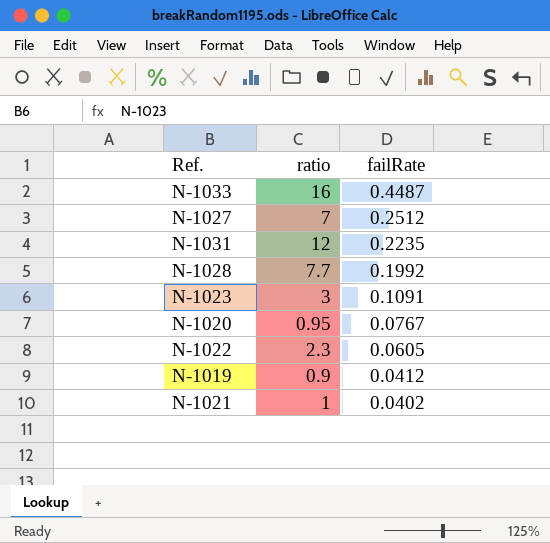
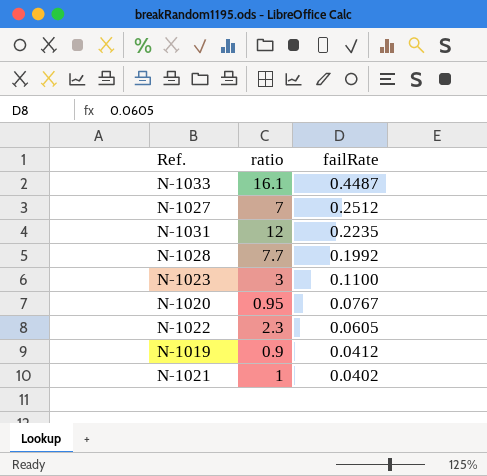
N-1033 | ratio: 16 -> 16.1
N-1023 | failRate: 0.1091 -> 0.1100

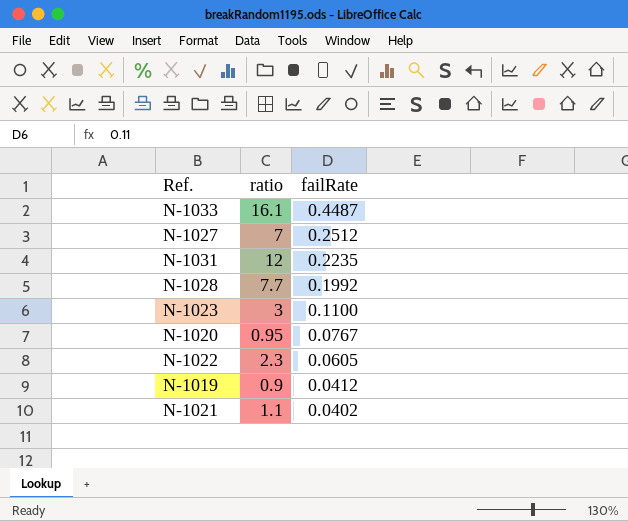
N-1021 | ratio: 1 -> 1.1

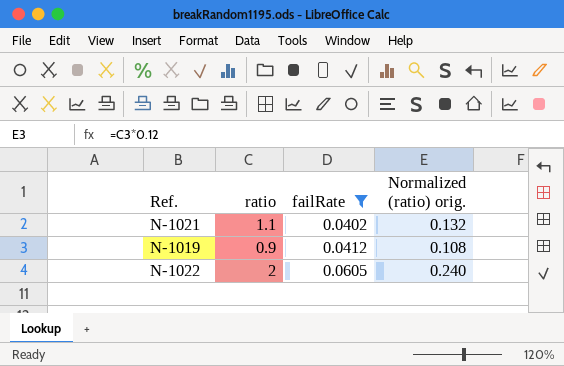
filter: none -> failRate <= 0.0605
row order: failRate descending -> failRate ascending
column Normalized (ratio) orig. | formula: none -> [ratio] * 0.12
N-1022 | ratio: 2.3 -> 2

